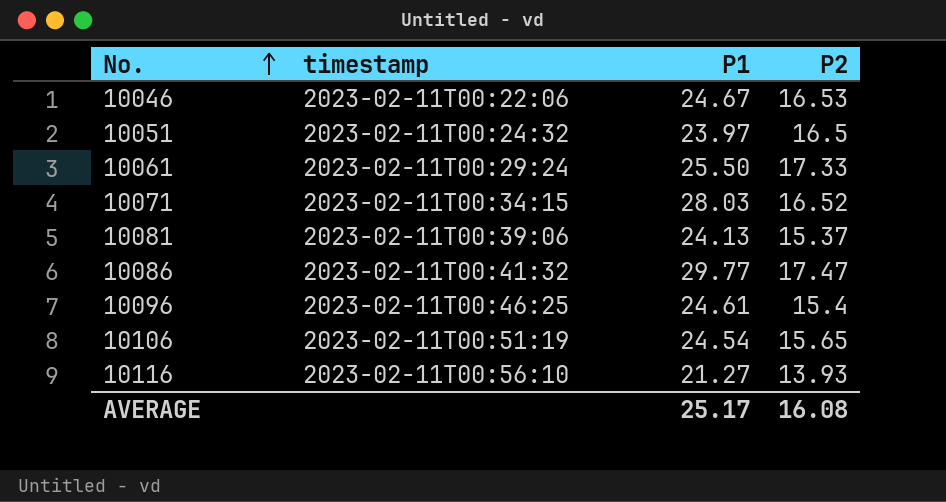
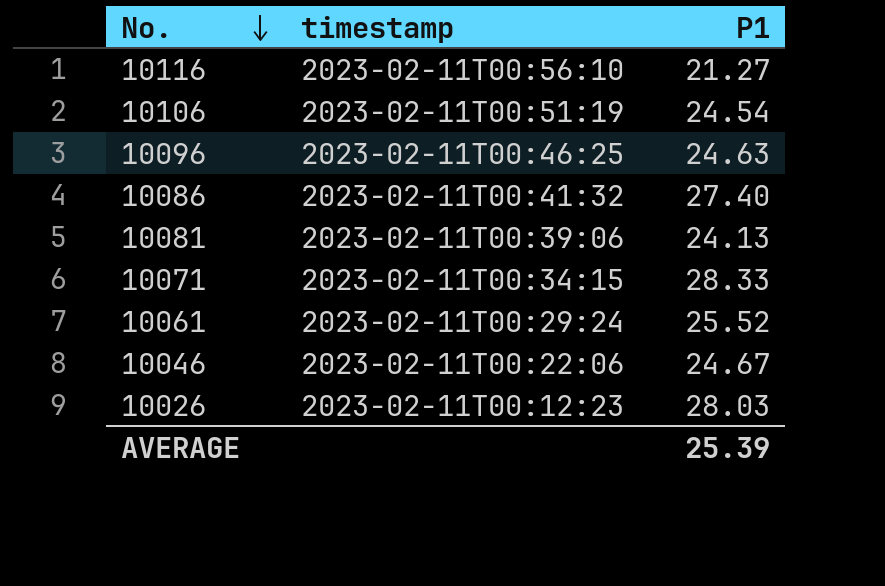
row order: No. ascending -> No. descending
column P2 | position: 4 -> none
row 10051: 2023-02-11T00:24:32 | 23.97 | 16.5 -> none
10096 | P1: 24.61 -> 24.63
10086 | P1: 29.77 -> 27.40
10071 | P1: 28.03 -> 28.33
10061 | P1: 25.50 -> 25.52
row 10026: none -> 2023-02-11T00:12:23 | 28.03
AVERAGE | P1: 25.17 -> 25.39

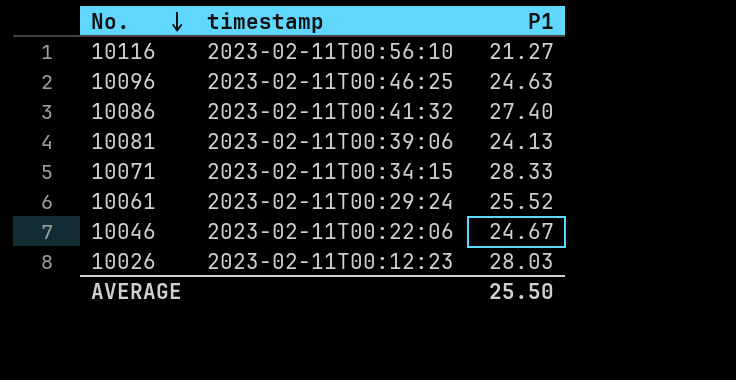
row 10106: 2023-02-11T00:51:19 | 24.54 -> none
AVERAGE | P1: 25.39 -> 25.50

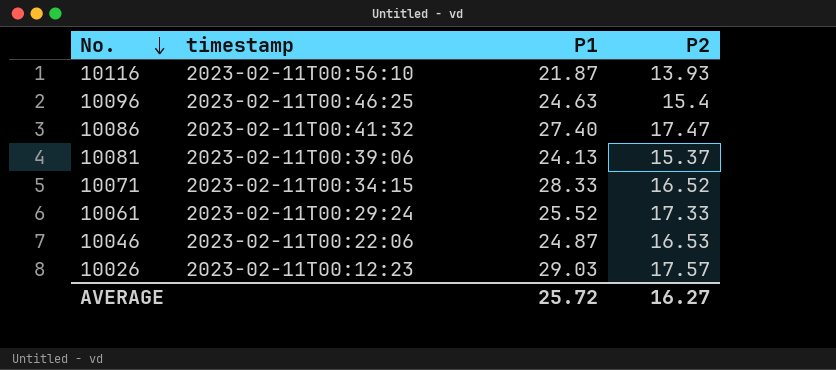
column P2 | position: none -> 4
10116 | P1: 21.27 -> 21.87
10046 | P1: 24.67 -> 24.87
10026 | P1: 28.03 -> 29.03
AVERAGE | P1: 25.50 -> 25.72

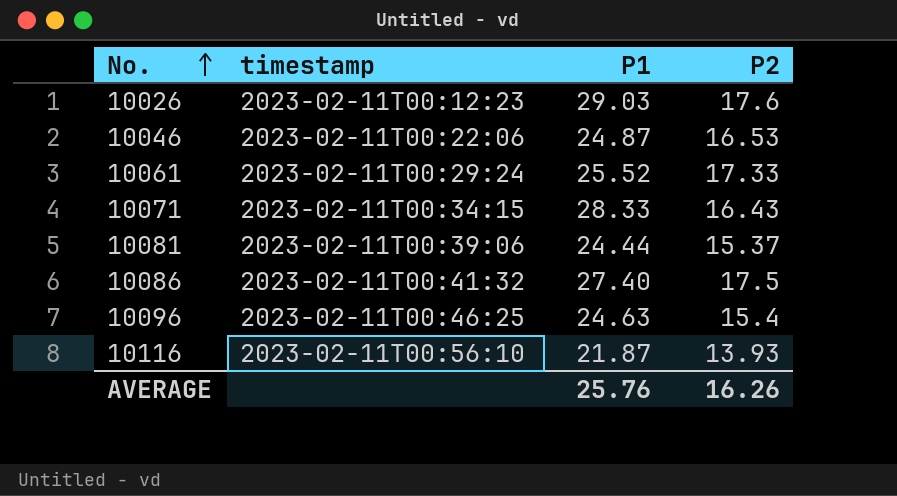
row order: No. descending -> No. ascending
10026 | P2: 17.57 -> 17.6
10071 | P2: 16.52 -> 16.43
10081 | P1: 24.13 -> 24.44
10086 | P2: 17.47 -> 17.5
AVERAGE | P1: 25.72 -> 25.76
AVERAGE | P2: 16.27 -> 16.26

